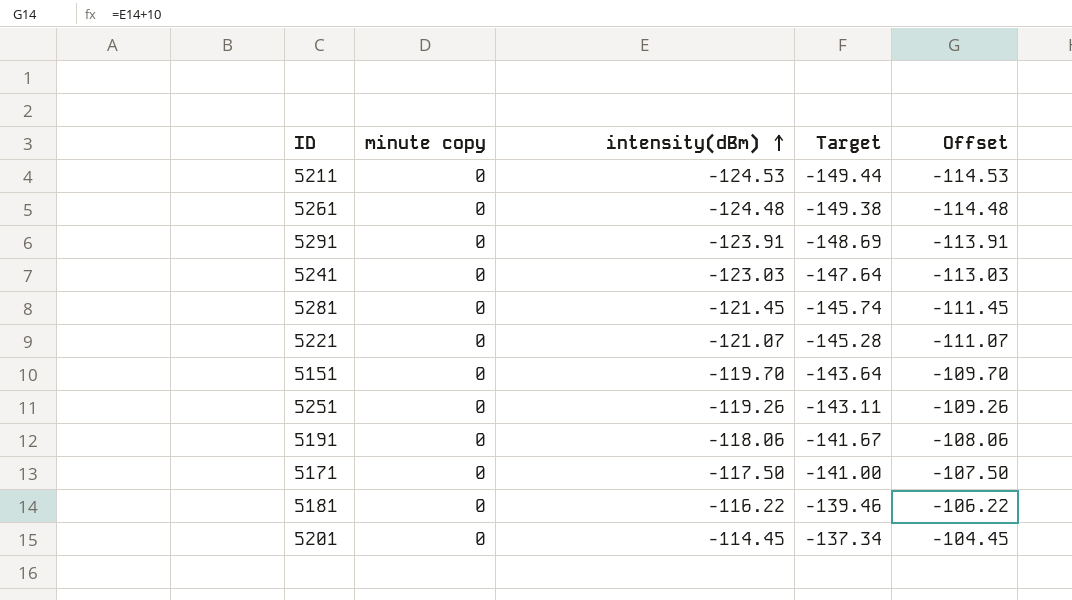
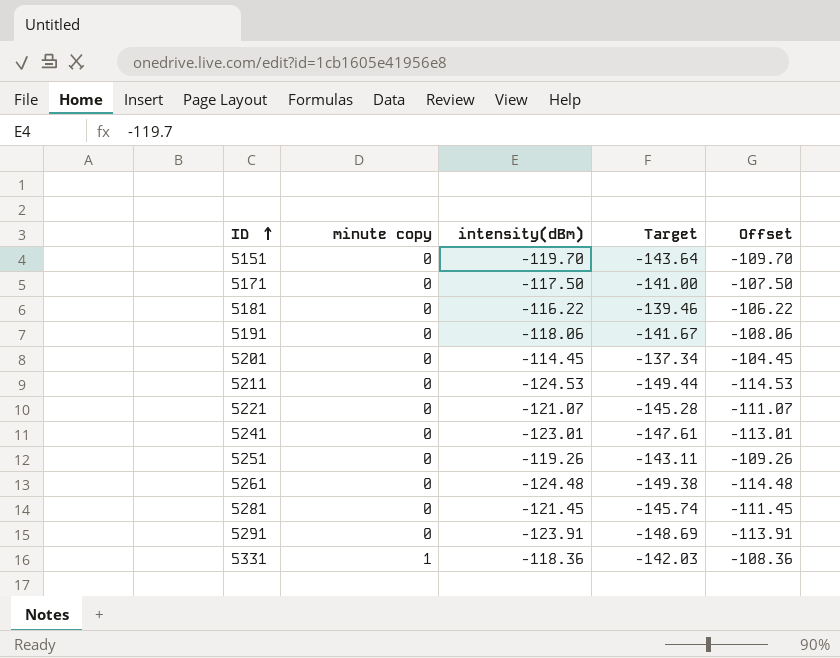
row order: intensity(dBm) ascending -> ID ascending
5241 | intensity(dBm): -123.03 -> -123.01
5241 | Target: -147.64 -> -147.61
5241 | Offset: -113.03 -> -113.01
row 5331: none -> 1 | -118.36 | -142.03 | -108.36

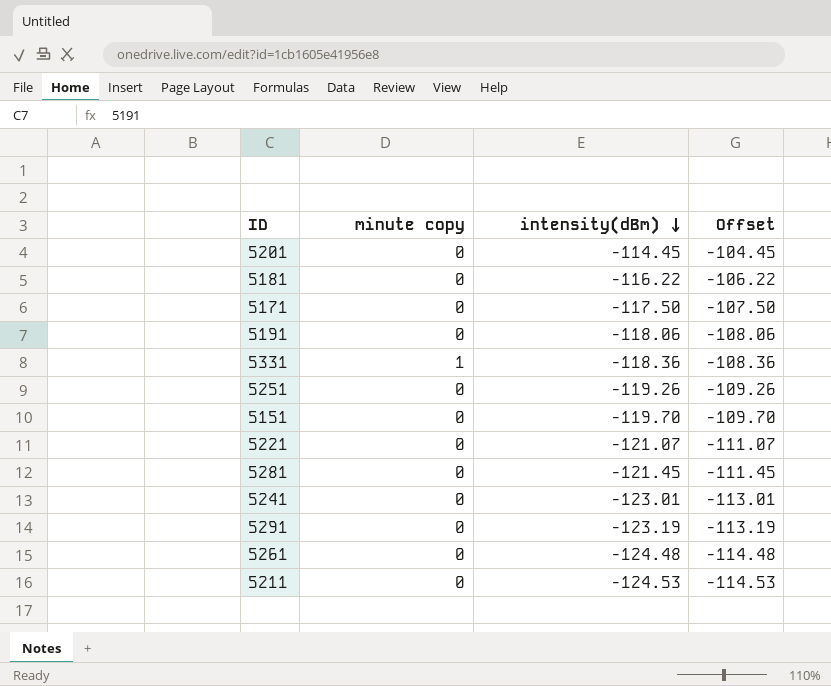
row order: ID ascending -> intensity(dBm) descending
column Target | formula: [intensity(dBm)] * 1.2 -> none
5291 | intensity(dBm): -123.91 -> -123.19
5291 | Offset: -113.91 -> -113.19

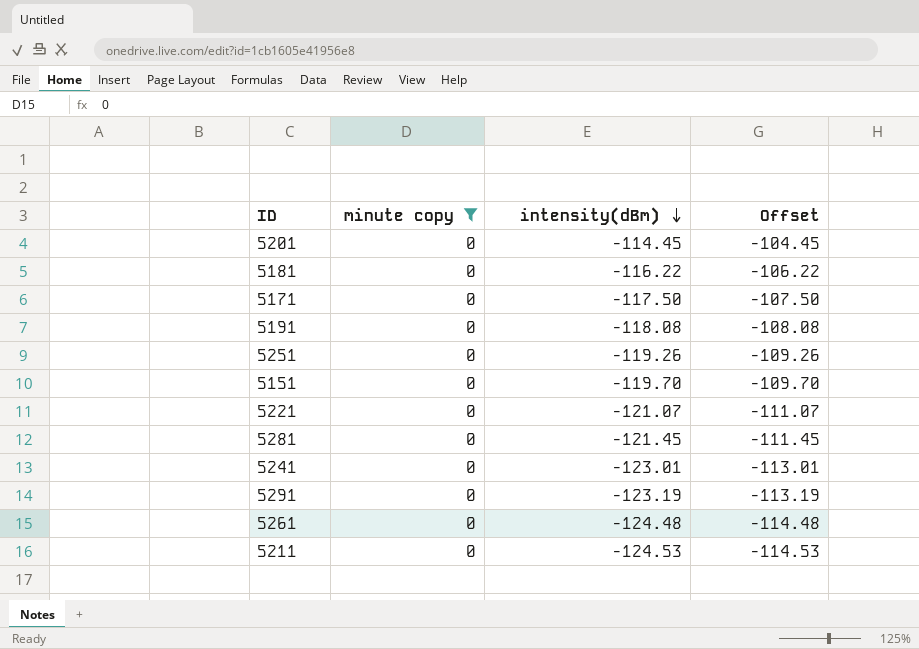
filter: none -> minute copy = 0
5191 | intensity(dBm): -118.06 -> -118.08
5191 | Offset: -108.06 -> -108.08

